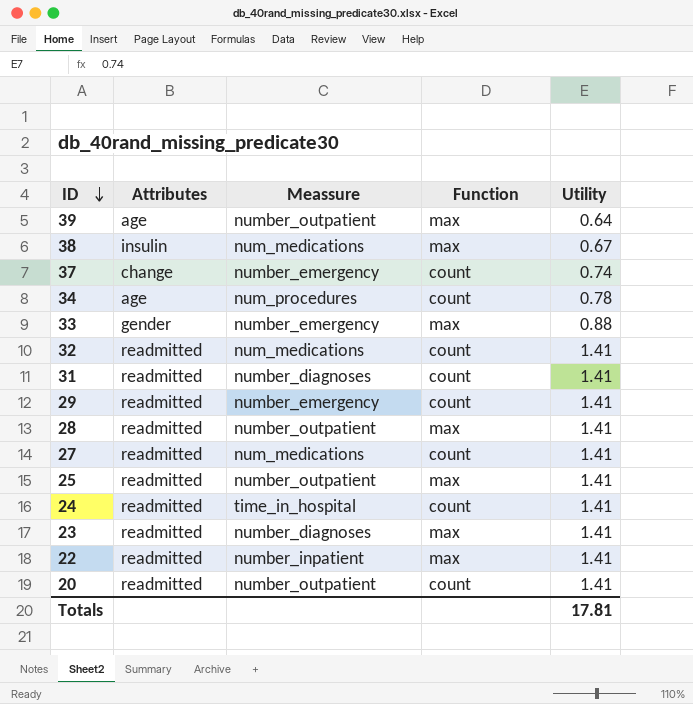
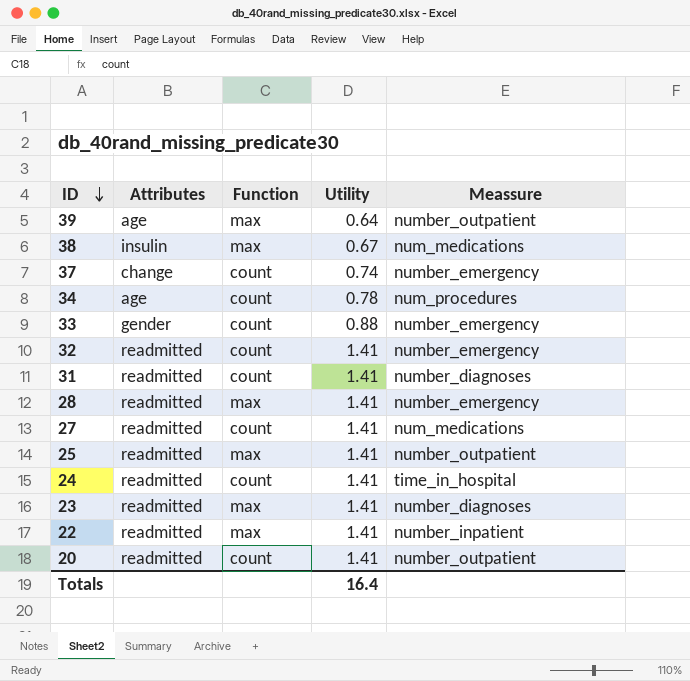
column Meassure | position: 3 -> 5
row 29: readmitted | number_emergency | count | 1.41 -> none
33 | Function: max -> count
32 | Meassure: num_medications -> number_emergency
28 | Meassure: number_outpatient -> number_emergency
Totals | Utility: 17.81 -> 16.4

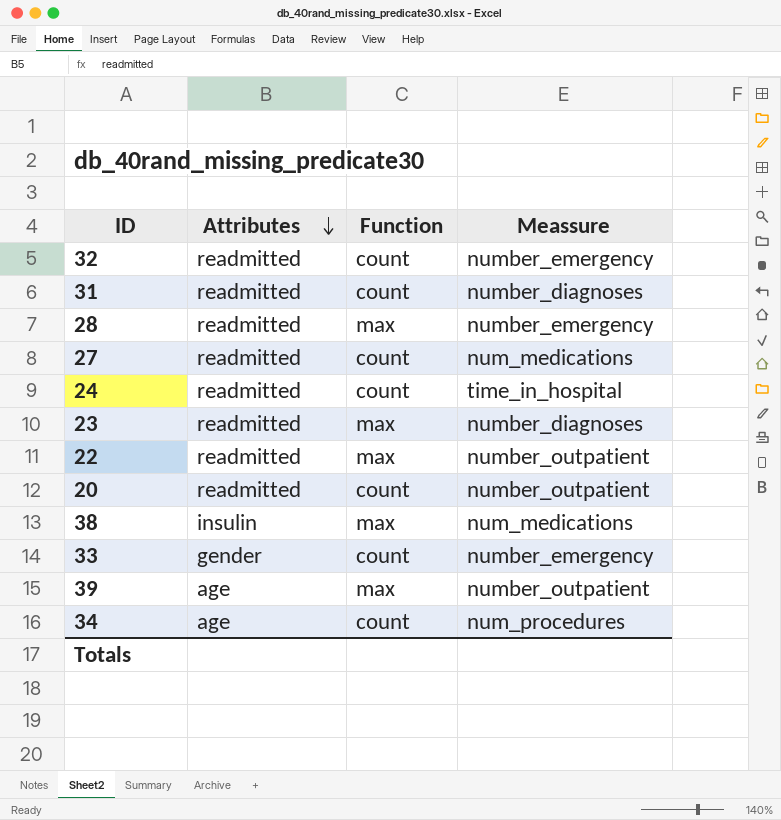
row order: ID descending -> Attributes descending
column Utility | position: 4 -> none
row 37: change | count | 0.74 | number_emergency -> none
row 25: readmitted | max | 1.41 | number_outpatient -> none
22 | Meassure: number_inpatient -> number_outpatient

